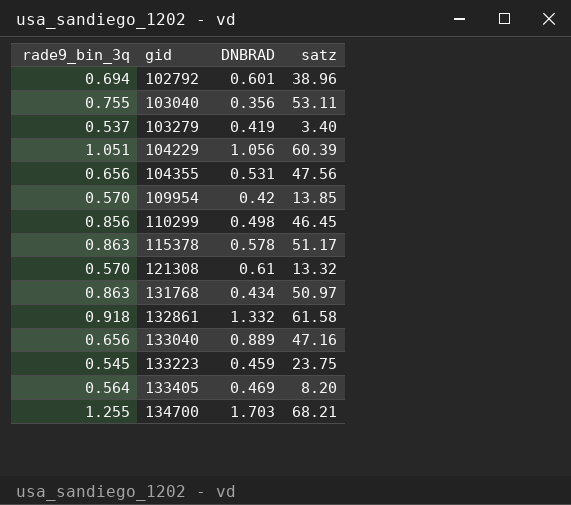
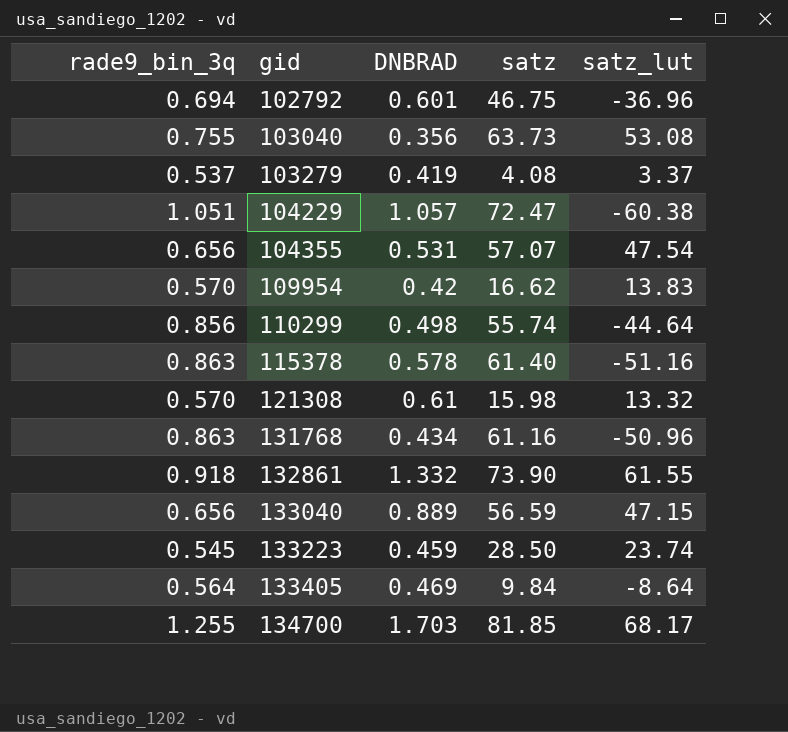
column satz_lut | position: none -> 5
102792 | satz: 38.96 -> 46.75
103040 | satz: 53.11 -> 63.73
103279 | satz: 3.40 -> 4.08
104229 | DNBRAD: 1.056 -> 1.057
104229 | satz: 60.39 -> 72.47
104355 | satz: 47.56 -> 57.07
109954 | satz: 13.85 -> 16.62
110299 | satz: 46.45 -> 55.74
115378 | satz: 51.17 -> 61.40
121308 | satz: 13.32 -> 15.98
131768 | satz: 50.97 -> 61.16
132861 | satz: 61.58 -> 73.90
133040 | satz: 47.16 -> 56.59
133223 | satz: 23.75 -> 28.50
133405 | satz: 8.20 -> 9.84
134700 | satz: 68.21 -> 81.85

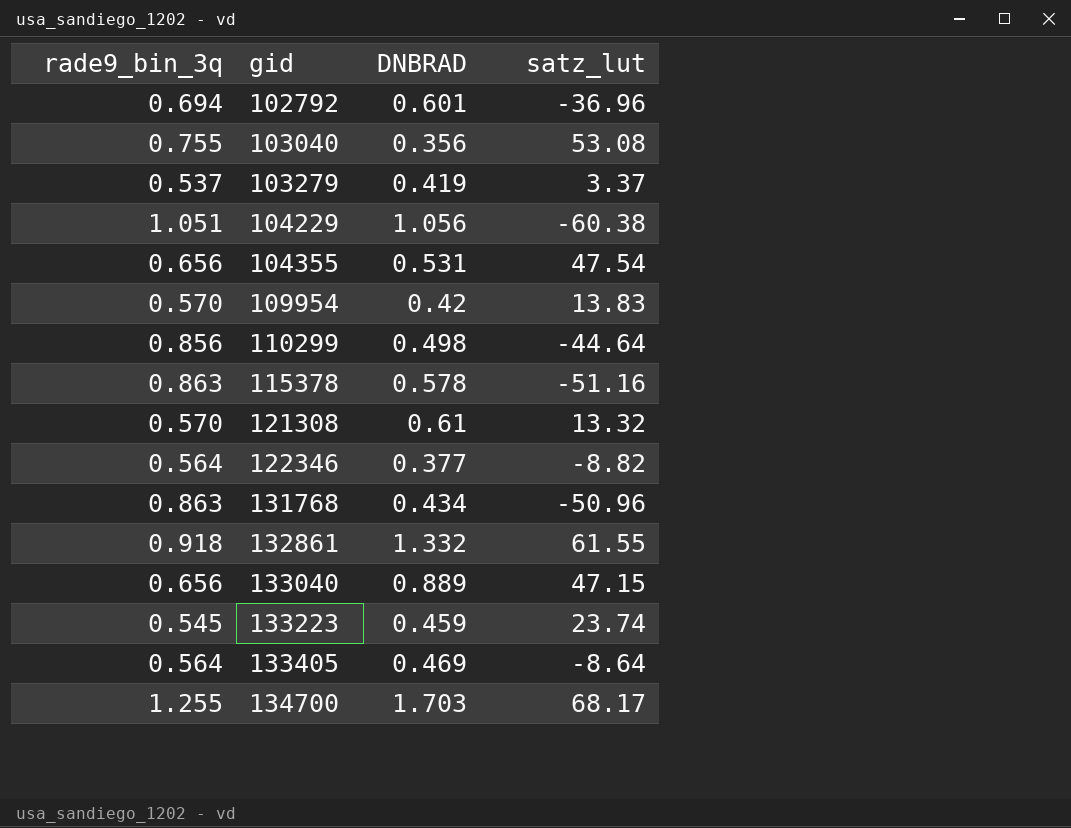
column satz | position: 4 -> none
104229 | DNBRAD: 1.057 -> 1.056
row 122346: none -> 0.564 | 0.377 | -8.82

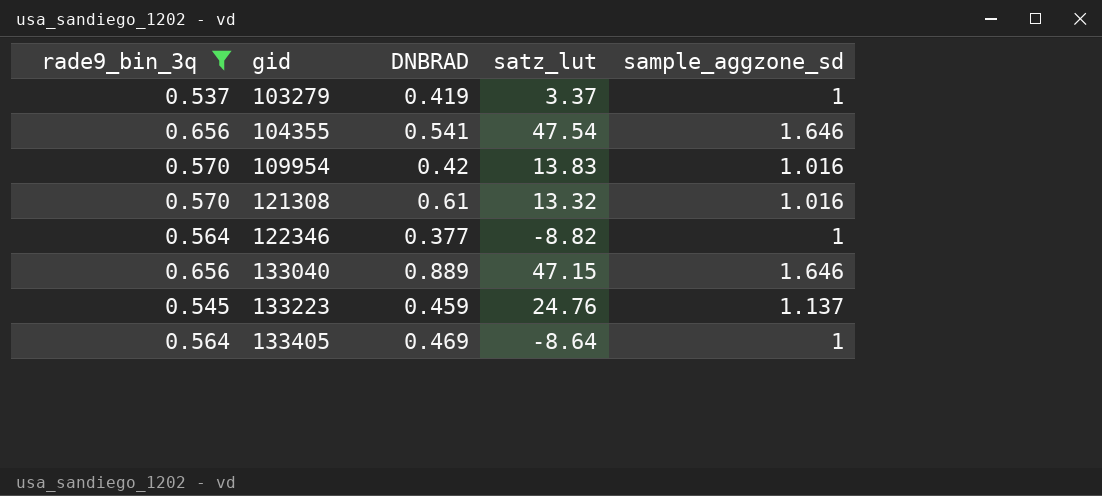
filter: none -> rade9_bin_3q <= 0.656
column sample_aggzone_sd | position: none -> 5
104355 | DNBRAD: 0.531 -> 0.541
133223 | satz_lut: 23.74 -> 24.76

